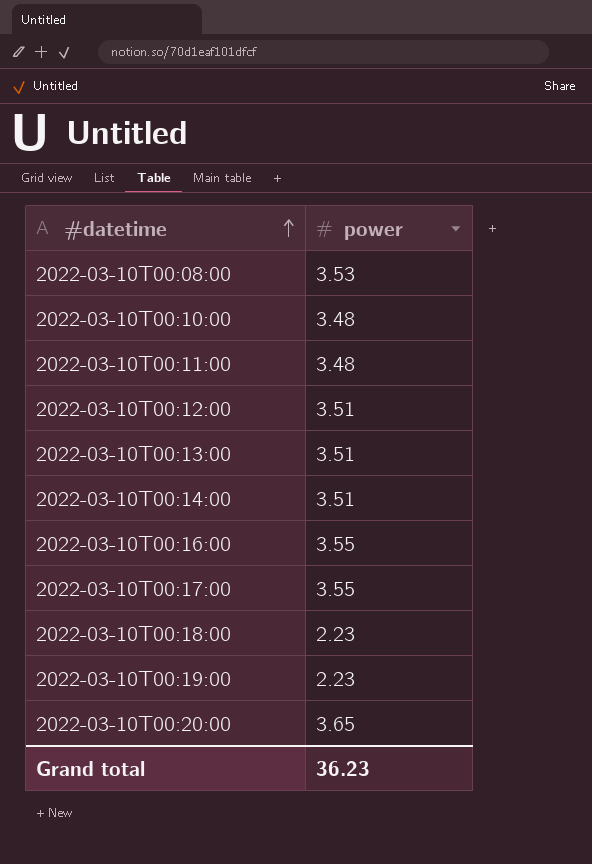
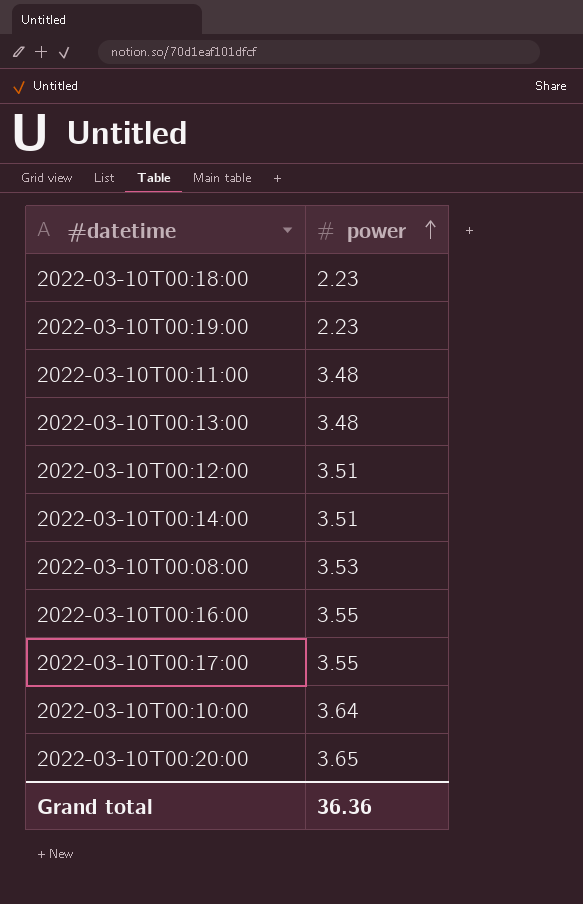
row order: #datetime ascending -> power ascending
2022-03-10T00:13:00 | power: 3.51 -> 3.48
2022-03-10T00:10:00 | power: 3.48 -> 3.64
Grand total | power: 36.23 -> 36.36

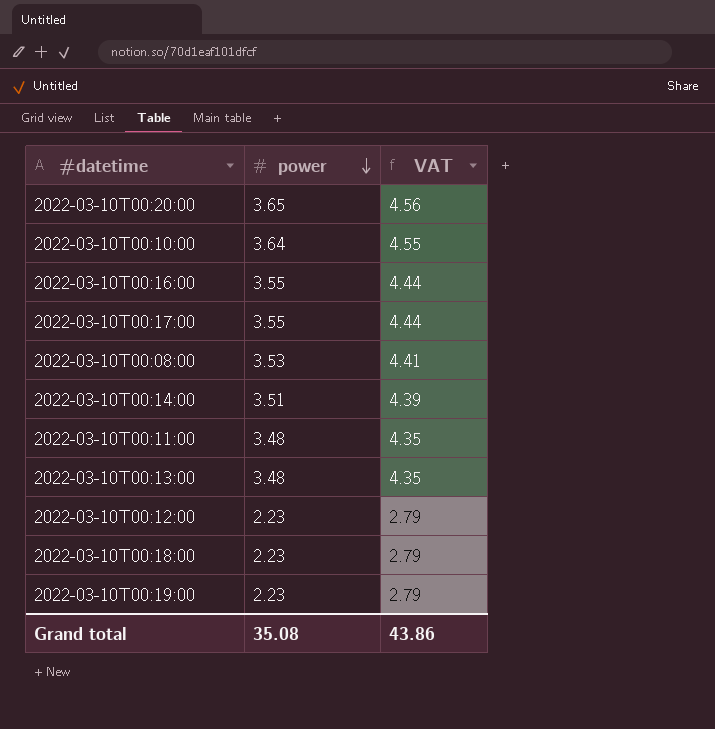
row order: power ascending -> power descending
column VAT | formula: none -> [power] * 1.25
2022-03-10T00:12:00 | power: 3.51 -> 2.23
Grand total | power: 36.36 -> 35.08

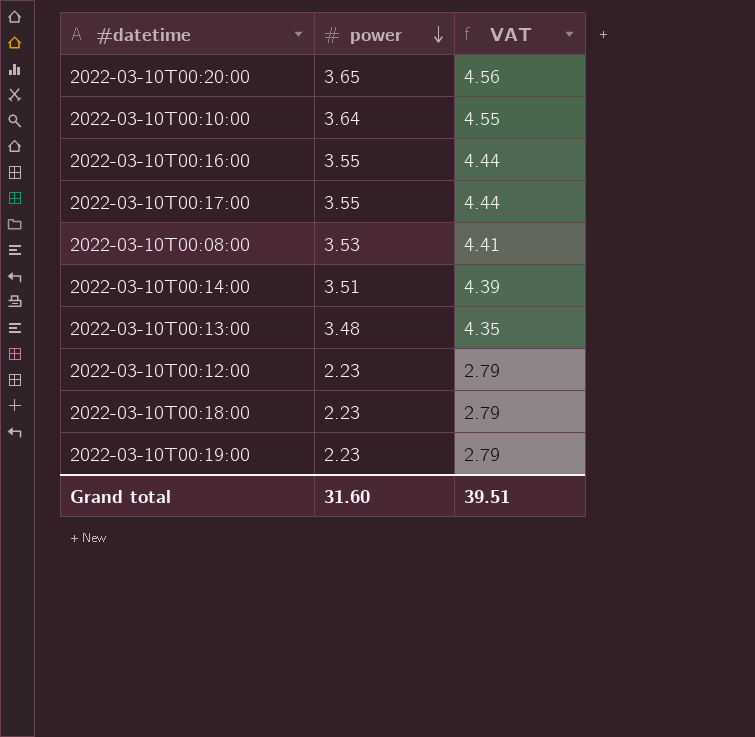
row 2022-03-10T00:11:00: 3.48 | 4.35 -> none
Grand total | power: 35.08 -> 31.60
Grand total | VAT: 43.86 -> 39.51

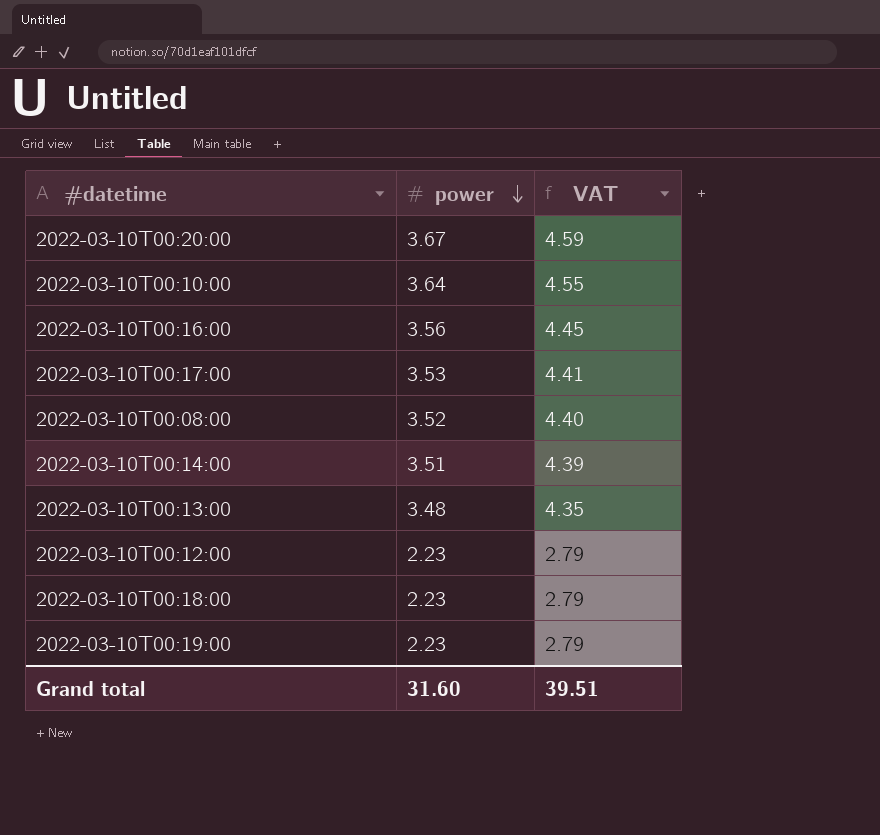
2022-03-10T00:20:00 | power: 3.65 -> 3.67
2022-03-10T00:20:00 | VAT: 4.56 -> 4.59
2022-03-10T00:16:00 | power: 3.55 -> 3.56
2022-03-10T00:16:00 | VAT: 4.44 -> 4.45
2022-03-10T00:17:00 | power: 3.55 -> 3.53
2022-03-10T00:17:00 | VAT: 4.44 -> 4.41
2022-03-10T00:08:00 | power: 3.53 -> 3.52
2022-03-10T00:08:00 | VAT: 4.41 -> 4.40

